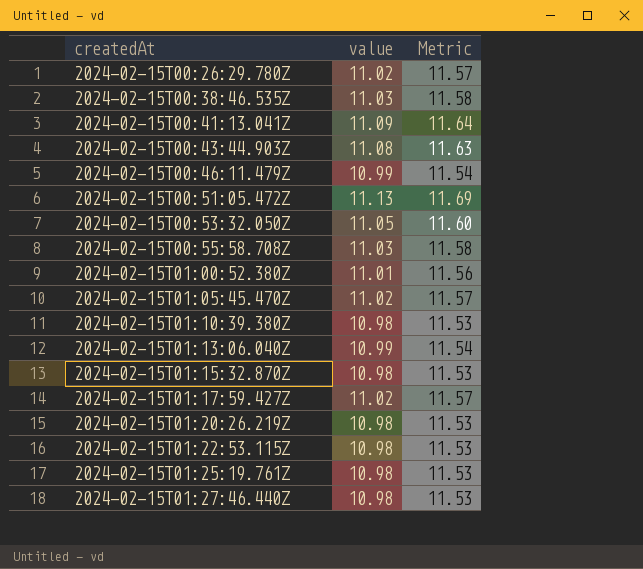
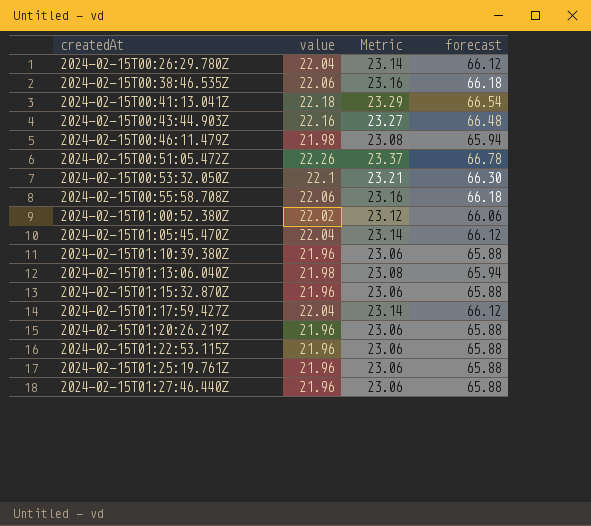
column forecast | formula: none -> [value] * 3
2024-02-15T00:26:29.780Z | value: 11.02 -> 22.04
2024-02-15T00:26:29.780Z | Metric: 11.57 -> 23.14
2024-02-15T00:38:46.535Z | value: 11.03 -> 22.06
2024-02-15T00:38:46.535Z | Metric: 11.58 -> 23.16
2024-02-15T00:41:13.041Z | value: 11.09 -> 22.18
2024-02-15T00:41:13.041Z | Metric: 11.64 -> 23.29
2024-02-15T00:43:44.903Z | value: 11.08 -> 22.16
2024-02-15T00:43:44.903Z | Metric: 11.63 -> 23.27
2024-02-15T00:46:11.479Z | value: 10.99 -> 21.98
2024-02-15T00:46:11.479Z | Metric: 11.54 -> 23.08
2024-02-15T00:51:05.472Z | value: 11.13 -> 22.26
2024-02-15T00:51:05.472Z | Metric: 11.69 -> 23.37
2024-02-15T00:53:32.050Z | value: 11.05 -> 22.1
2024-02-15T00:53:32.050Z | Metric: 11.60 -> 23.21
2024-02-15T00:55:58.708Z | value: 11.03 -> 22.06
2024-02-15T00:55:58.708Z | Metric: 11.58 -> 23.16
2024-02-15T01:00:52.380Z | value: 11.01 -> 22.02
2024-02-15T01:00:52.380Z | Metric: 11.56 -> 23.12
2024-02-15T01:05:45.470Z | value: 11.02 -> 22.04
2024-02-15T01:05:45.470Z | Metric: 11.57 -> 23.14
2024-02-15T01:10:39.380Z | value: 10.98 -> 21.96
2024-02-15T01:10:39.380Z | Metric: 11.53 -> 23.06
2024-02-15T01:13:06.040Z | value: 10.99 -> 21.98
2024-02-15T01:13:06.040Z | Metric: 11.54 -> 23.08
2024-02-15T01:15:32.870Z | value: 10.98 -> 21.96
2024-02-15T01:15:32.870Z | Metric: 11.53 -> 23.06
2024-02-15T01:17:59.427Z | value: 11.02 -> 22.04
2024-02-15T01:17:59.427Z | Metric: 11.57 -> 23.14
2024-02-15T01:20:26.219Z | value: 10.98 -> 21.96
2024-02-15T01:20:26.219Z | Metric: 11.53 -> 23.06
2024-02-15T01:22:53.115Z | value: 10.98 -> 21.96
2024-02-15T01:22:53.115Z | Metric: 11.53 -> 23.06
2024-02-15T01:25:19.761Z | value: 10.98 -> 21.96
2024-02-15T01:25:19.761Z | Metric: 11.53 -> 23.06
2024-02-15T01:27:46.440Z | value: 10.98 -> 21.96
2024-02-15T01:27:46.440Z | Metric: 11.53 -> 23.06

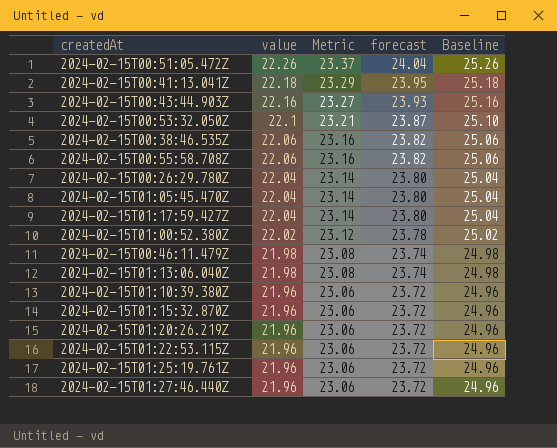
row order: createdAt ascending -> value descending
column forecast | formula: [value] * 3 -> [value] * 1.08
column Baseline | formula: none -> [value] + 3

